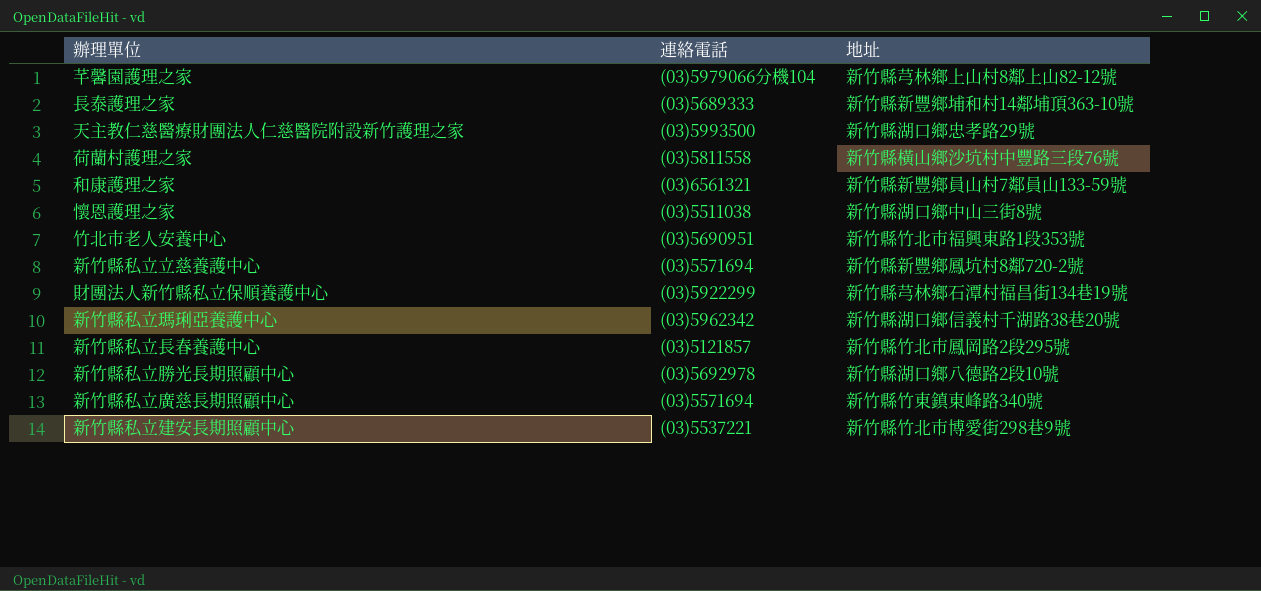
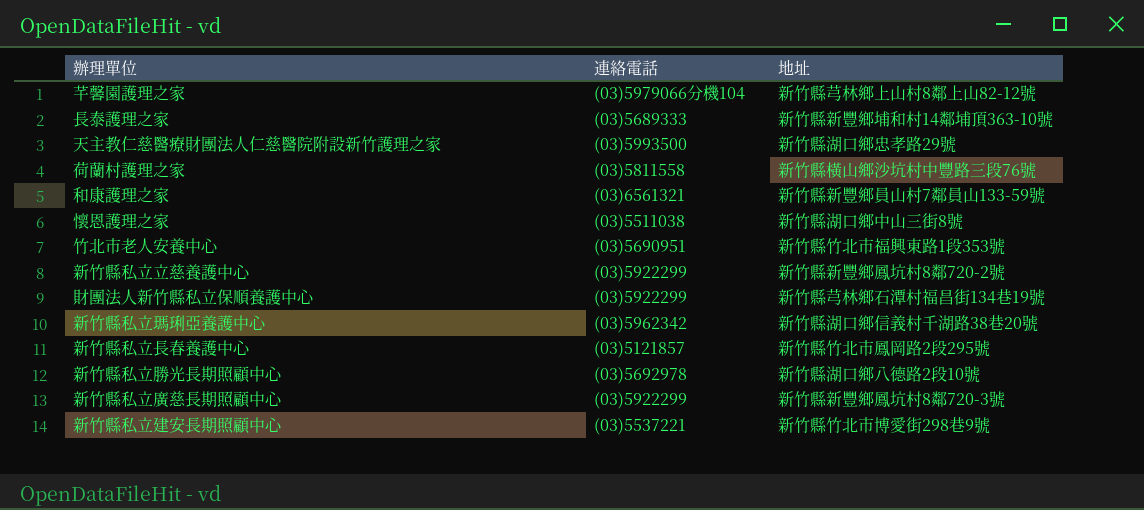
新竹縣私立立慈養護中心 | 連絡電話: (03)5571694 -> (03)5922299
新竹縣私立廣慈長期照顧中心 | 連絡電話: (03)5571694 -> (03)5922299
新竹縣私立廣慈長期照顧中心 | 地址: 新竹縣竹東鎮東峰路340號 -> 新竹縣新豐鄉鳳坑村8鄰720-3號

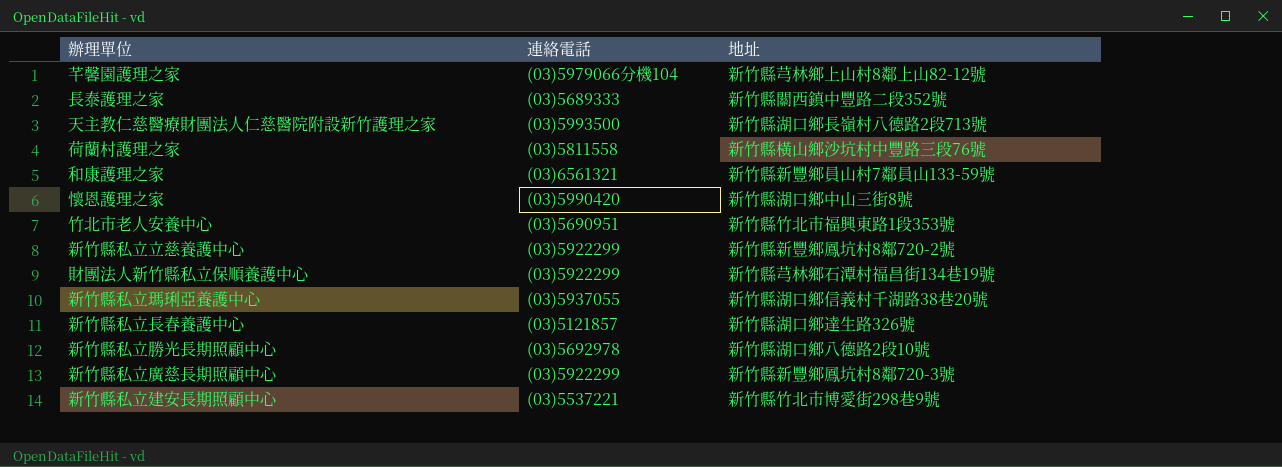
長泰護理之家 | 地址: 新竹縣新豐鄉埔和村14鄰埔頂363-10號 -> 新竹縣關西鎮中豐路二段352號
天主教仁慈醫療財團法人仁慈醫院附設新竹護理之家 | 地址: 新竹縣湖口鄉忠孝路29號 -> 新竹縣湖口鄉長嶺村八德路2段713號
懷恩護理之家 | 連絡電話: (03)5511038 -> (03)5990420
新竹縣私立瑪琍亞養護中心 | 連絡電話: (03)5962342 -> (03)5937055
新竹縣私立長春養護中心 | 地址: 新竹縣竹北市鳳岡路2段295號 -> 新竹縣湖口鄉達生路326號

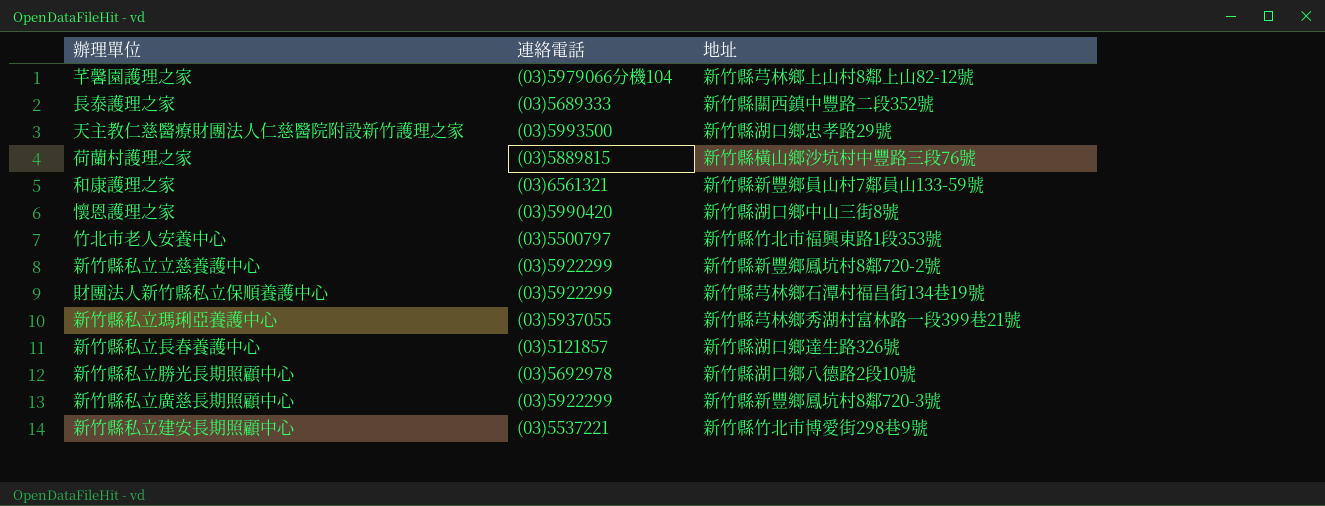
天主教仁慈醫療財團法人仁慈醫院附設新竹護理之家 | 地址: 新竹縣湖口鄉長嶺村八德路2段713號 -> 新竹縣湖口鄉忠孝路29號
荷蘭村護理之家 | 連絡電話: (03)5811558 -> (03)5889815
竹北市老人安養中心 | 連絡電話: (03)5690951 -> (03)5500797
新竹縣私立瑪琍亞養護中心 | 地址: 新竹縣湖口鄉信義村千湖路38巷20號 -> 新竹縣芎林鄉秀湖村富林路一段399巷21號

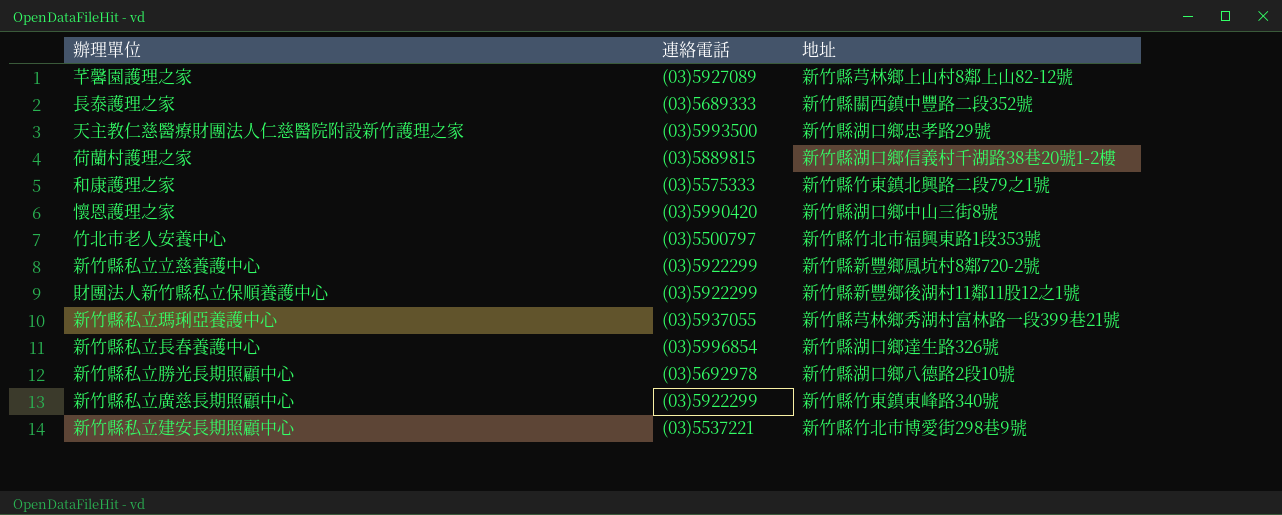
芊馨園護理之家 | 連絡電話: (03)5979066分機104 -> (03)5927089
荷蘭村護理之家 | 地址: 新竹縣橫山鄉沙坑村中豐路三段76號 -> 新竹縣湖口鄉信義村千湖路38巷20號1-2樓
和康護理之家 | 連絡電話: (03)6561321 -> (03)5575333
和康護理之家 | 地址: 新竹縣新豐鄉員山村7鄰員山133-59號 -> 新竹縣竹東鎮北興路二段79之1號
財團法人新竹縣私立保順養護中心 | 地址: 新竹縣芎林鄉石潭村福昌街134巷19號 -> 新竹縣新豐鄉後湖村11鄰11股12之1號
新竹縣私立長春養護中心 | 連絡電話: (03)5121857 -> (03)5996854
新竹縣私立廣慈長期照顧中心 | 地址: 新竹縣新豐鄉鳳坑村8鄰720-3號 -> 新竹縣竹東鎮東峰路340號

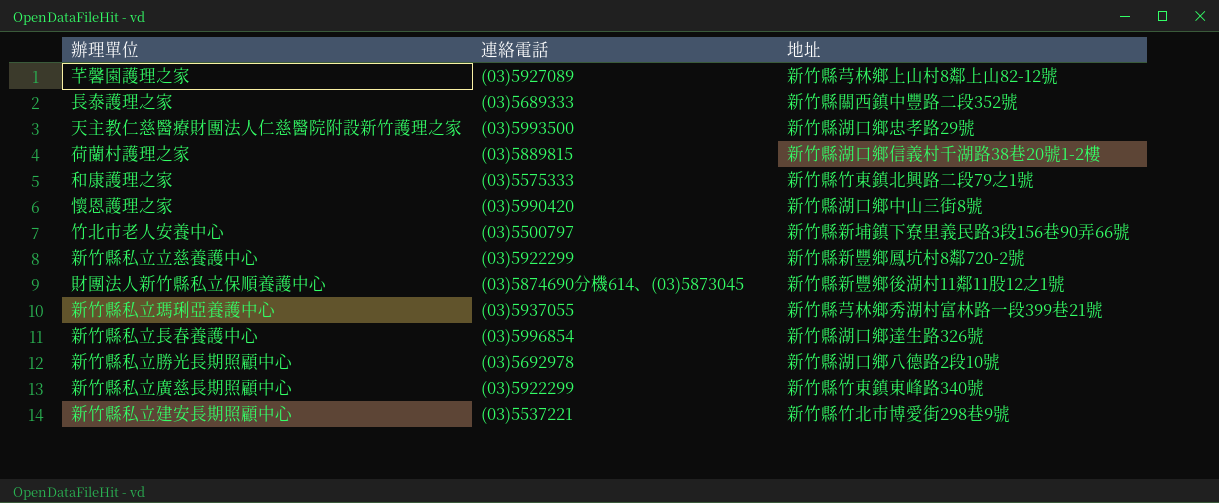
竹北市老人安養中心 | 地址: 新竹縣竹北市福興東路1段353號 -> 新竹縣新埔鎮下寮里義民路3段156巷90弄66號
財團法人新竹縣私立保順養護中心 | 連絡電話: (03)5922299 -> (03)5874690分機614、(03)5873045

